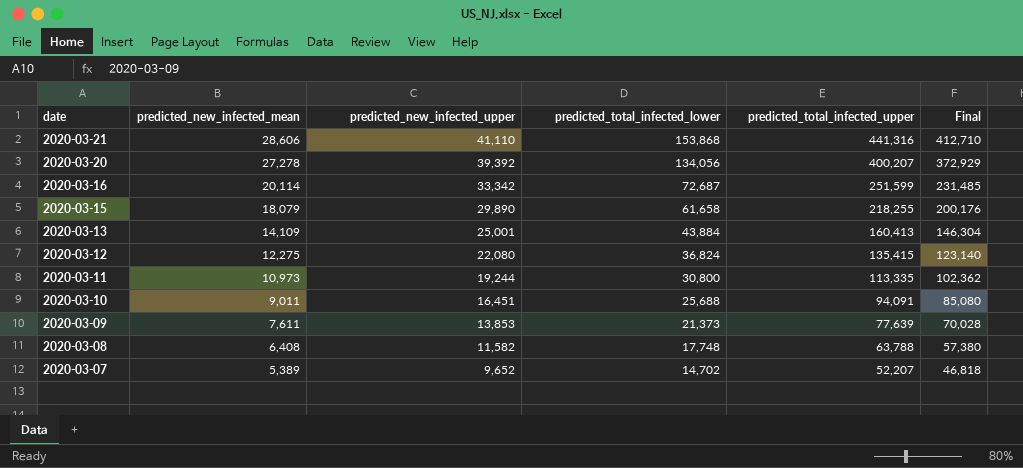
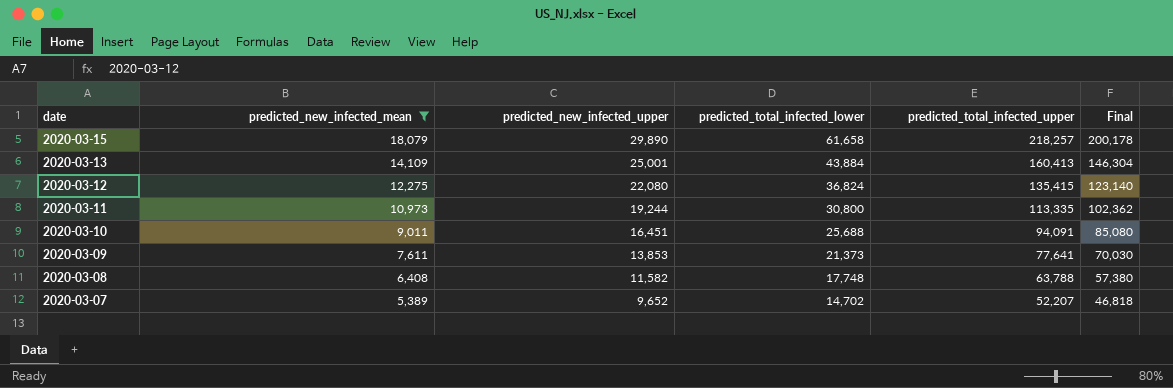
filter: none -> predicted_new_infected_mean <= 18,079
2020-03-15 | predicted_total_infected_upper: 218,255 -> 218,257
2020-03-15 | Final: 200,176 -> 200,178
2020-03-09 | predicted_total_infected_upper: 77,639 -> 77,641
2020-03-09 | Final: 70,028 -> 70,030

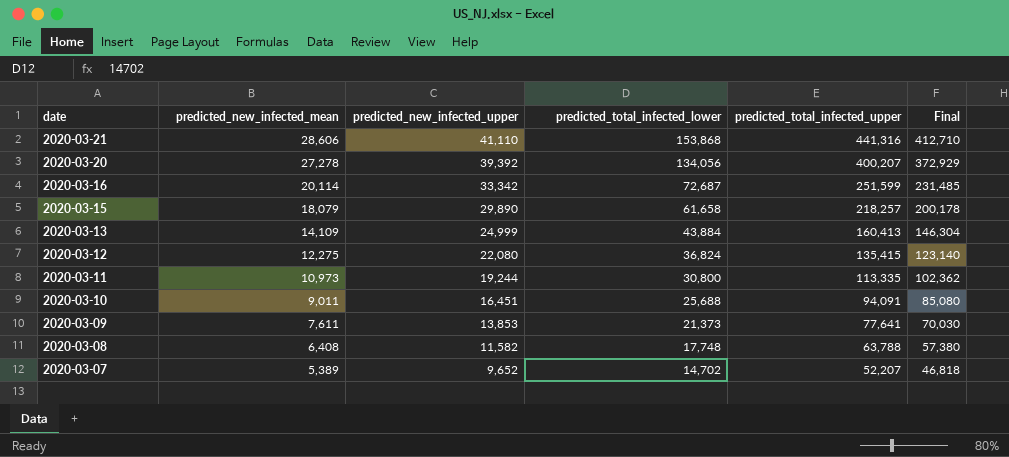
filter: predicted_new_infected_mean <= 18,079 -> none
2020-03-13 | predicted_new_infected_upper: 25,001 -> 24,999

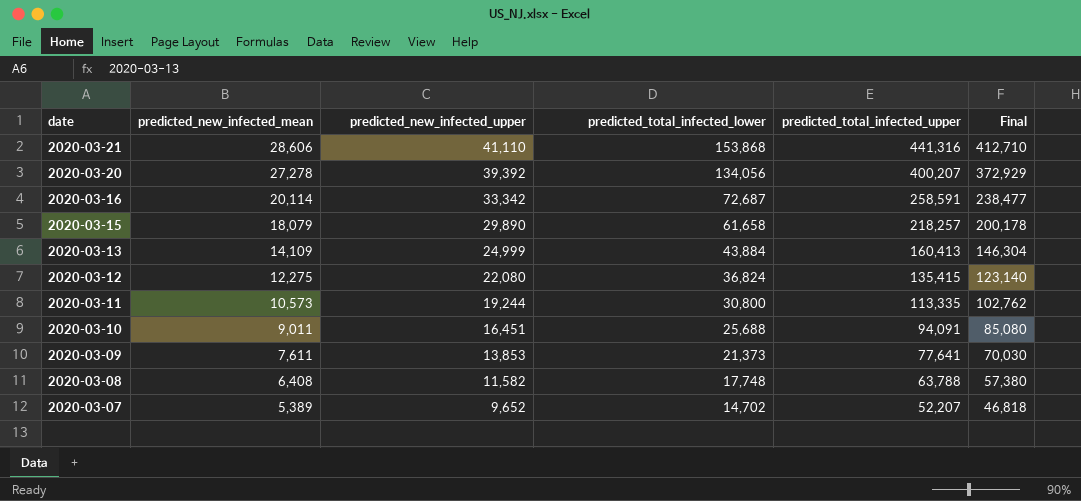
2020-03-16 | predicted_total_infected_upper: 251,599 -> 258,591
2020-03-16 | Final: 231,485 -> 238,477
2020-03-11 | predicted_new_infected_mean: 10,973 -> 10,573
2020-03-11 | Final: 102,362 -> 102,762

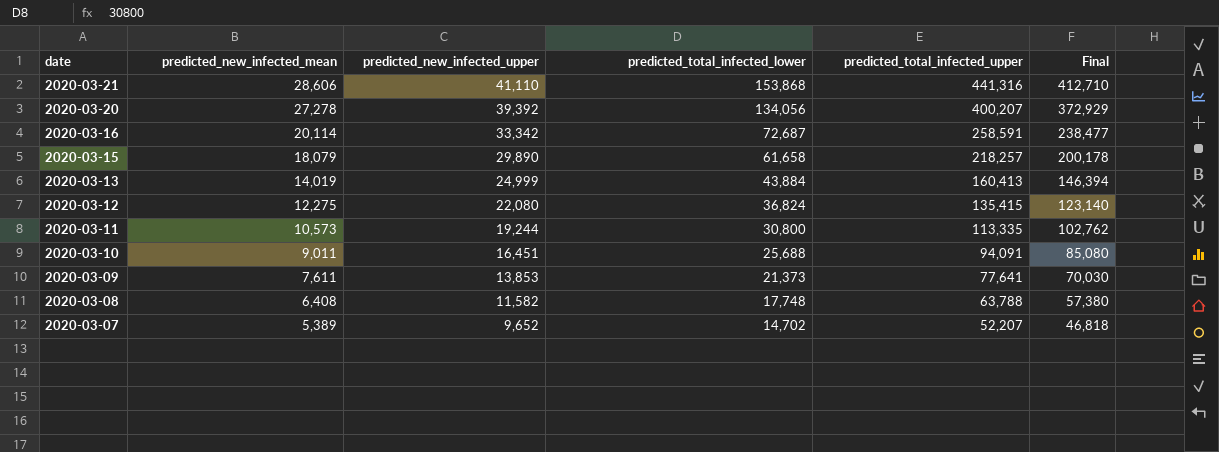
2020-03-13 | predicted_new_infected_mean: 14,109 -> 14,019
2020-03-13 | Final: 146,304 -> 146,394

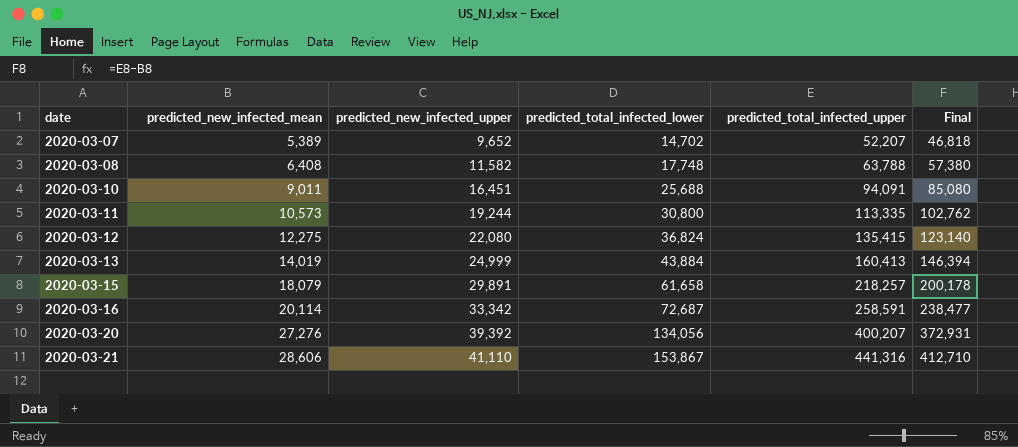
row order: date descending -> date ascending
row 2020-03-09: 7,611 | 13,853 | 21,373 | 77,641 | 70,030 -> none
2020-03-15 | predicted_new_infected_upper: 29,890 -> 29,891
2020-03-20 | predicted_new_infected_mean: 27,278 -> 27,276
2020-03-20 | Final: 372,929 -> 372,931
2020-03-21 | predicted_total_infected_lower: 153,868 -> 153,867

